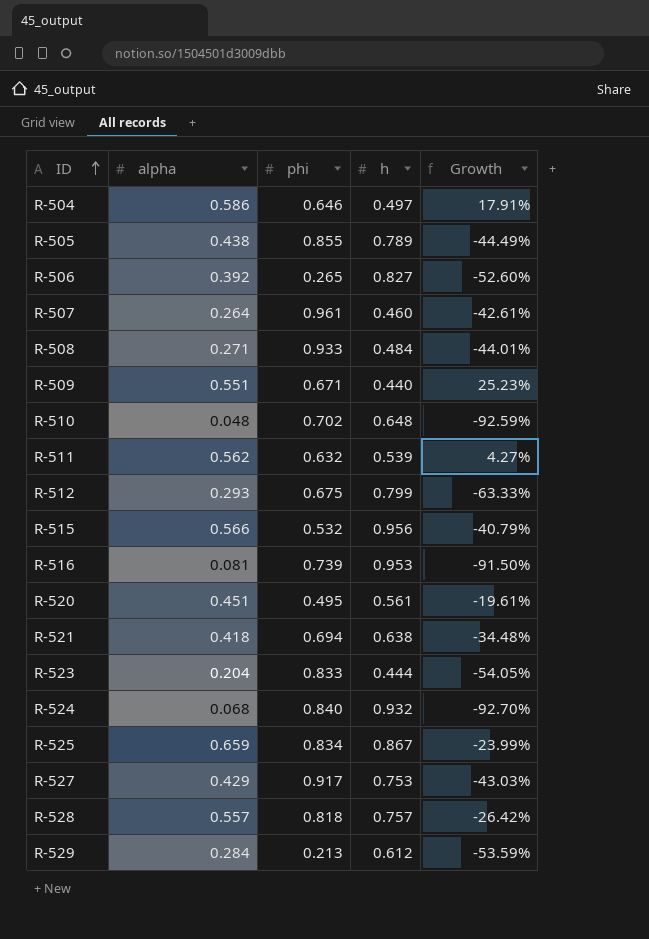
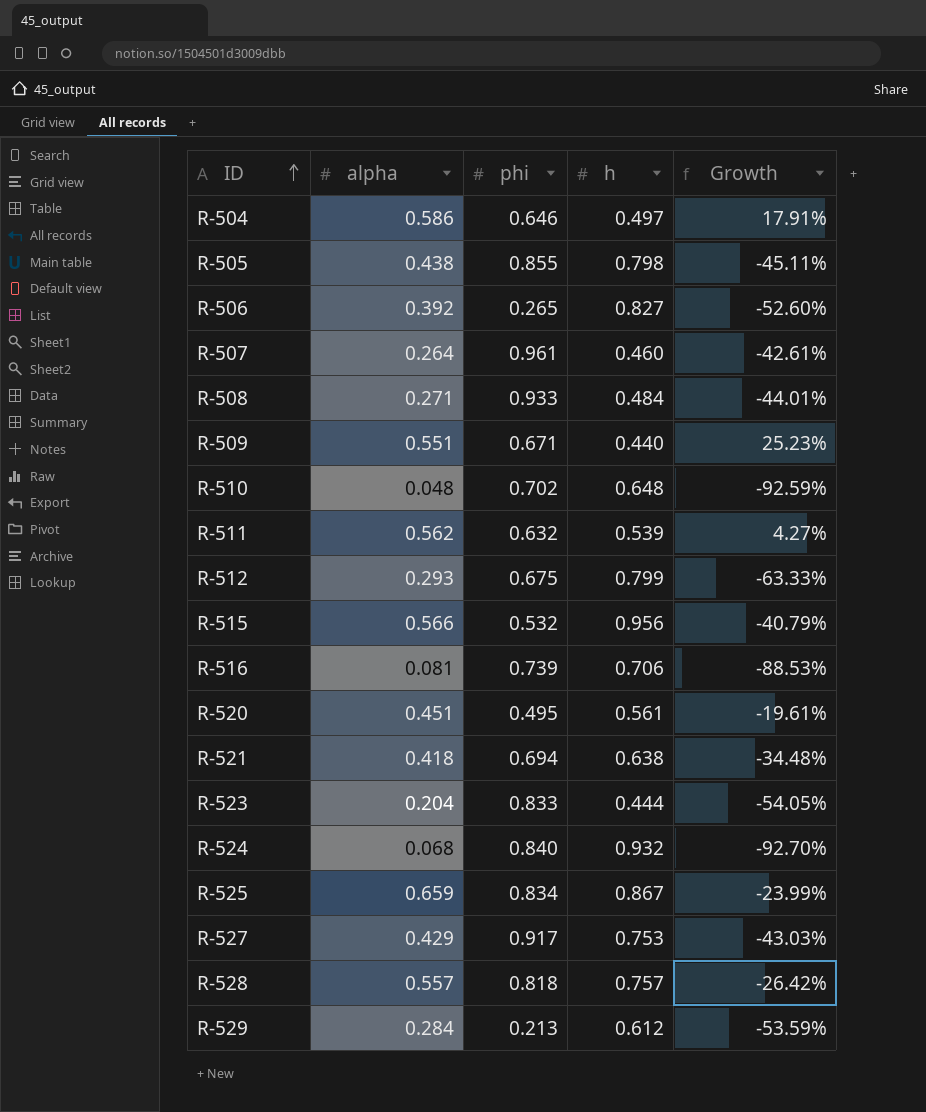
R-505 | h: 0.789 -> 0.798
R-505 | Growth: -44.49% -> -45.11%
R-516 | h: 0.953 -> 0.706
R-516 | Growth: -91.50% -> -88.53%

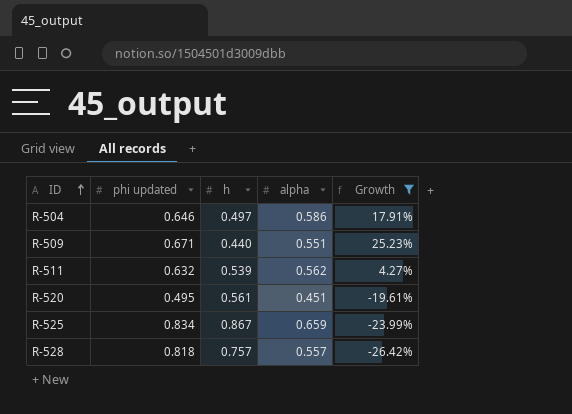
filter: none -> Growth >= -26.42%
column name: phi -> phi updated
column alpha | position: 2 -> 4

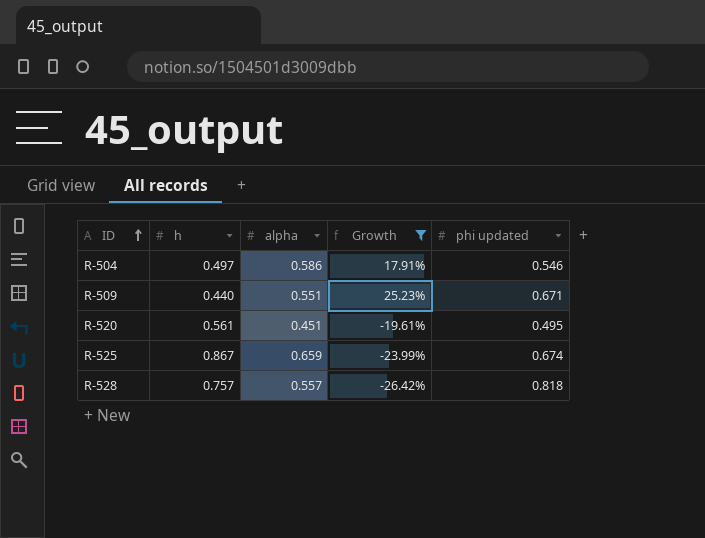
column phi updated | position: 2 -> 5
row R-511: 0.632 | 0.539 | 0.562 | 4.27% -> none
R-504 | phi updated: 0.646 -> 0.546
R-525 | phi updated: 0.834 -> 0.674

